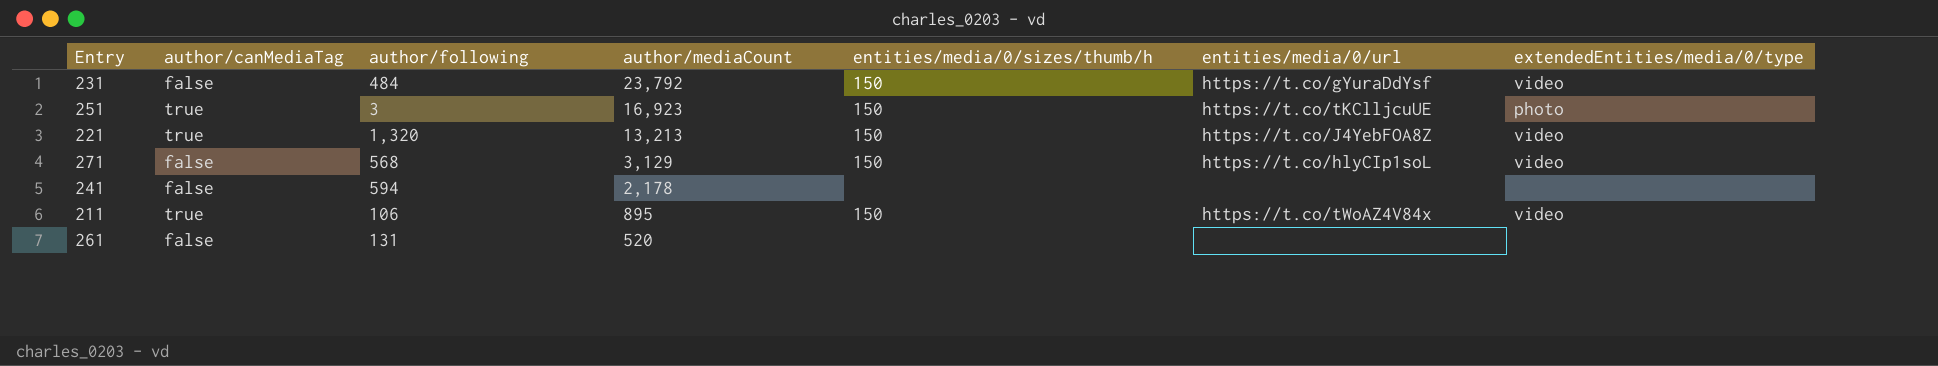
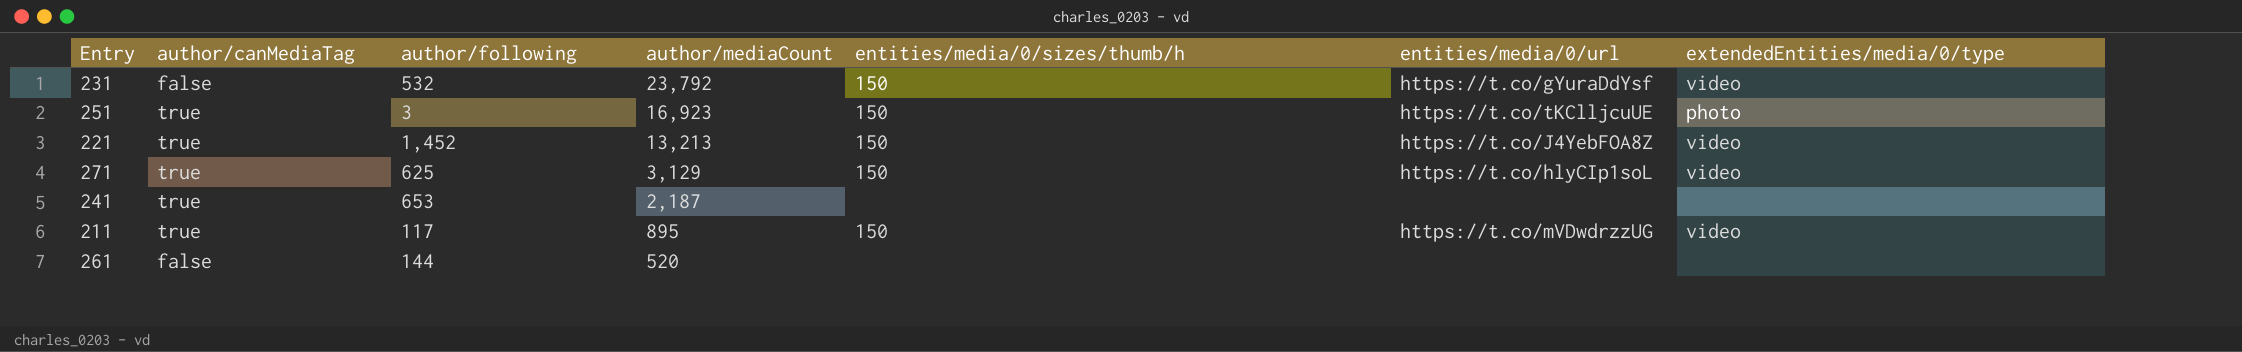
231 | author/following: 484 -> 532
221 | author/following: 1,320 -> 1,452
271 | author/canMediaTag: false -> true
271 | author/following: 568 -> 625
241 | author/canMediaTag: false -> true
241 | author/following: 594 -> 653
241 | author/mediaCount: 2,178 -> 2,187
211 | author/following: 106 -> 117
211 | entities/media/0/url: https://t.co/tWoAZ4V84x -> https://t.co/mVDwdrzzUG
261 | author/following: 131 -> 144

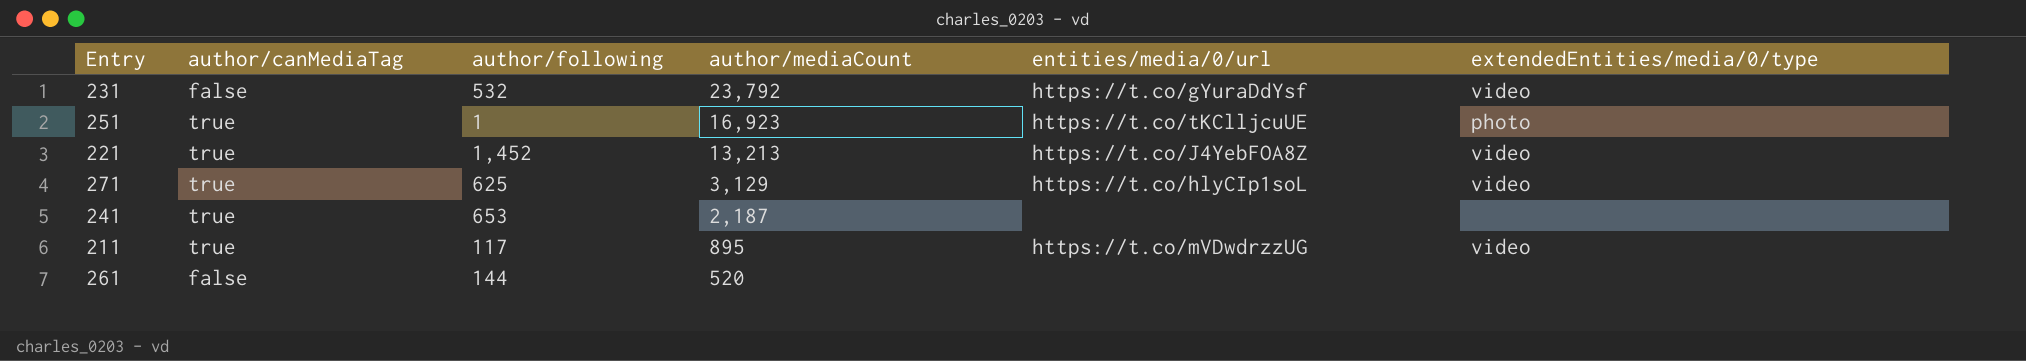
column entities/media/0/sizes/thumb/h | position: 5 -> none
251 | author/following: 3 -> 1

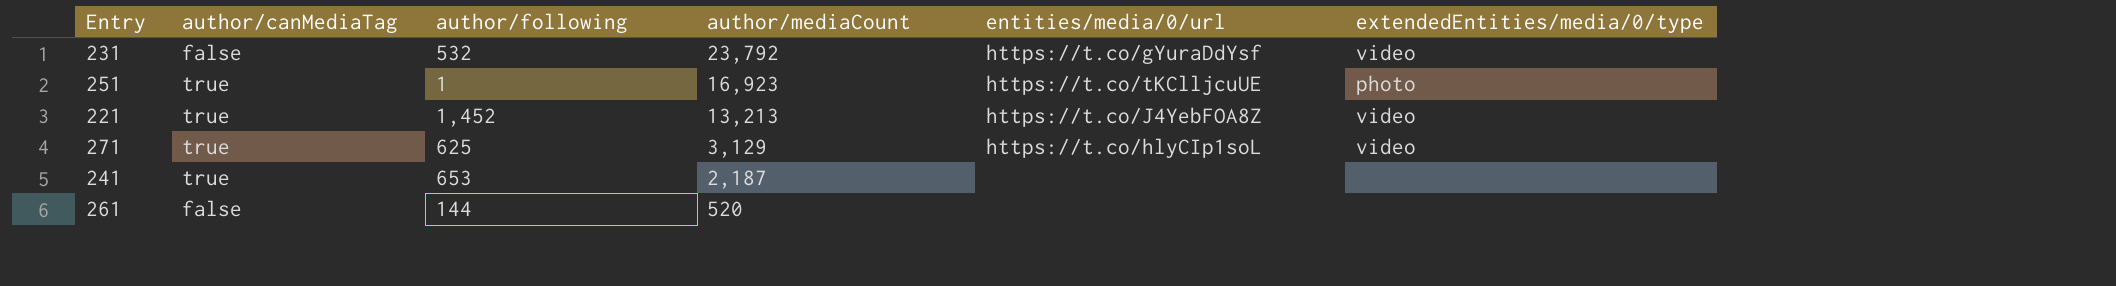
row 211: true | 117 | 895 | https://t.co/mVDwdrzzUG | video -> none

